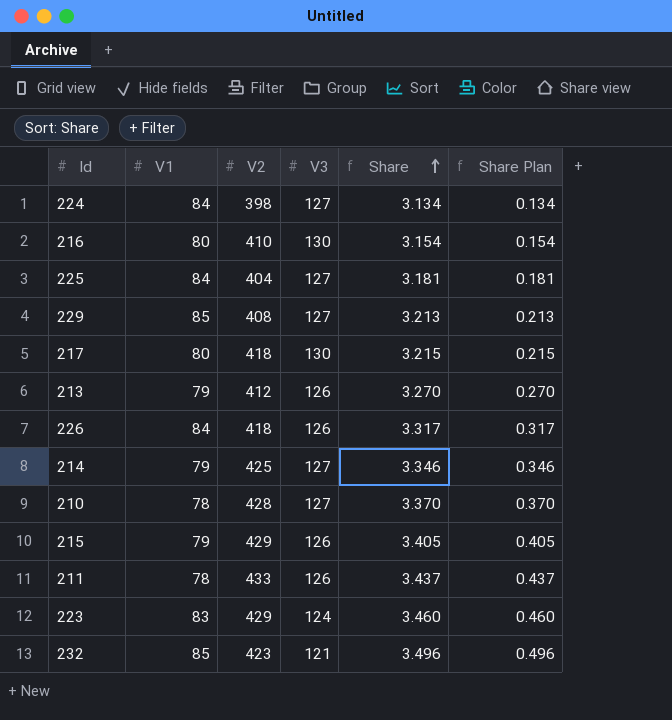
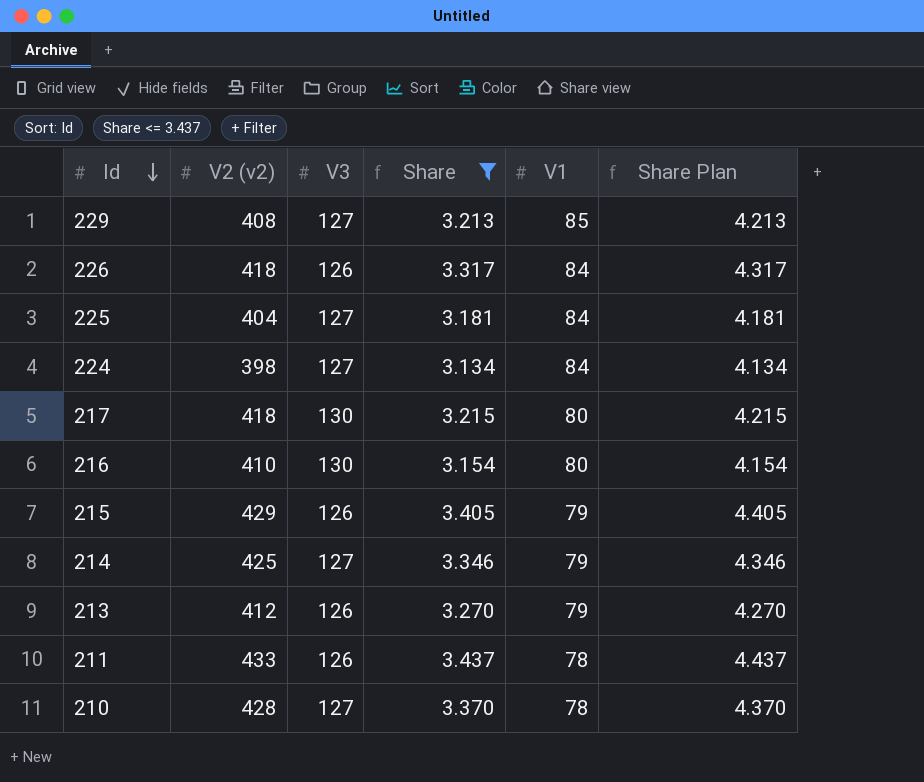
filter: none -> Share <= 3.437
row order: Share ascending -> Id descending
column name: V2 -> V2 (v2)
column V1 | position: 2 -> 5
column Share Plan | formula: [Share] - 3 -> [Share] + 1

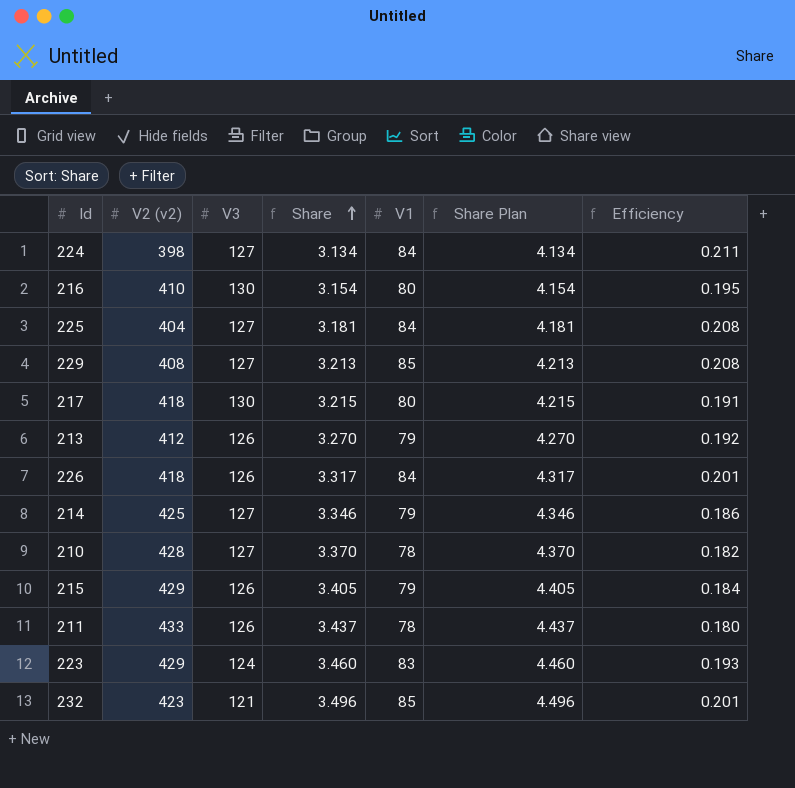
filter: Share <= 3.437 -> none
row order: Id descending -> Share ascending
column Efficiency | formula: none -> [V1] / [V2 (v2)]

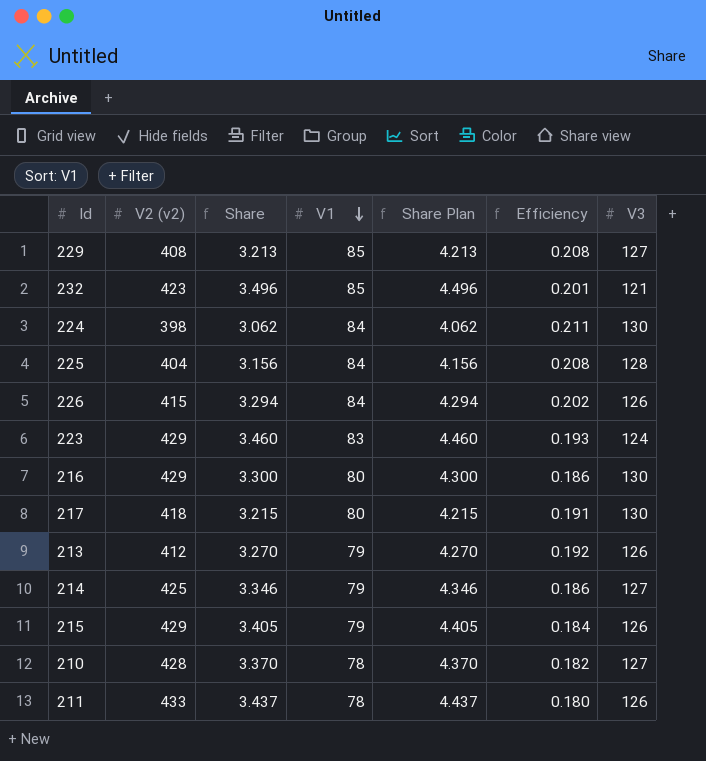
row order: Share ascending -> V1 descending
column V3 | position: 3 -> 7
224 | Share: 3.134 -> 3.062
224 | Share Plan: 4.134 -> 4.062
224 | V3: 127 -> 130
225 | Share: 3.181 -> 3.156
225 | Share Plan: 4.181 -> 4.156
225 | V3: 127 -> 128
226 | V2 (v2): 418 -> 415
226 | Share: 3.317 -> 3.294
226 | Share Plan: 4.317 -> 4.294
226 | Efficiency: 0.201 -> 0.202
216 | V2 (v2): 410 -> 429
216 | Share: 3.154 -> 3.300
216 | Share Plan: 4.154 -> 4.300
216 | Efficiency: 0.195 -> 0.186

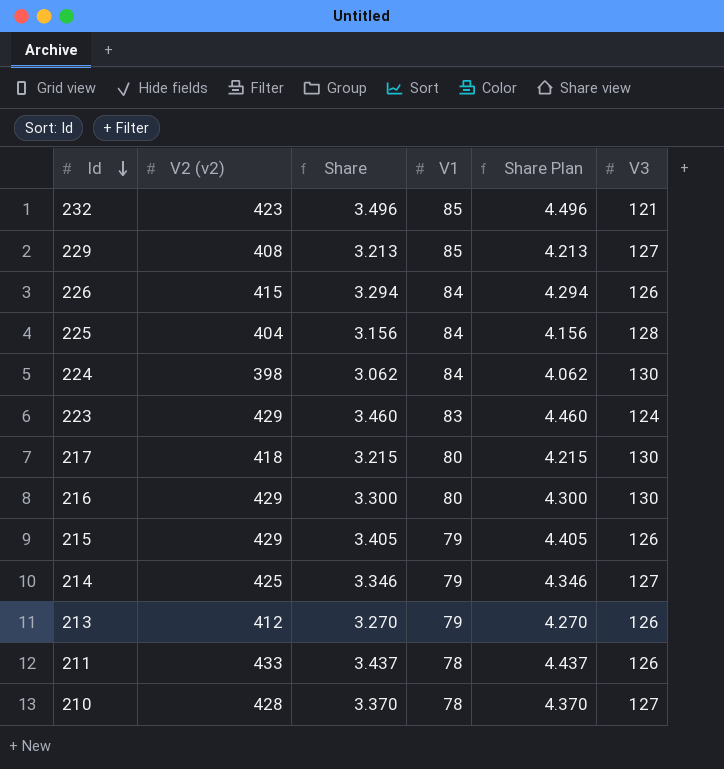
row order: V1 descending -> Id descending
column Efficiency | formula: [V1] / [V2 (v2)] -> none

